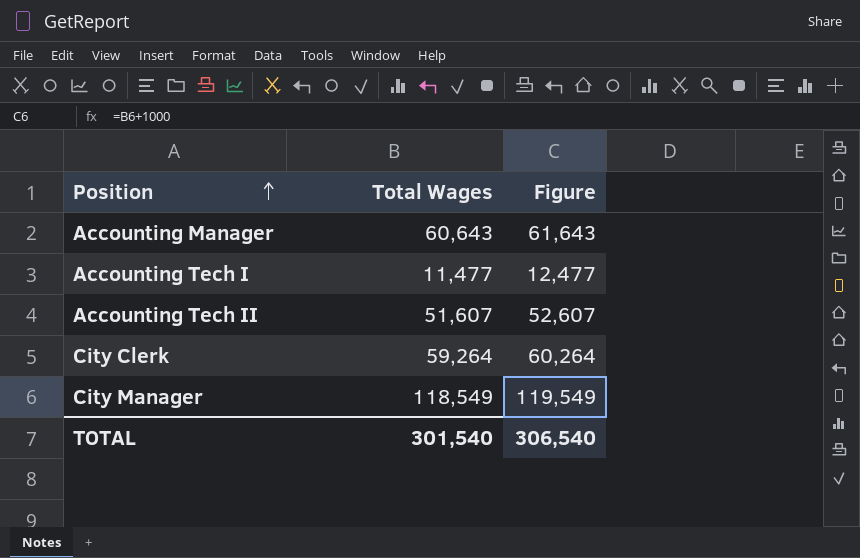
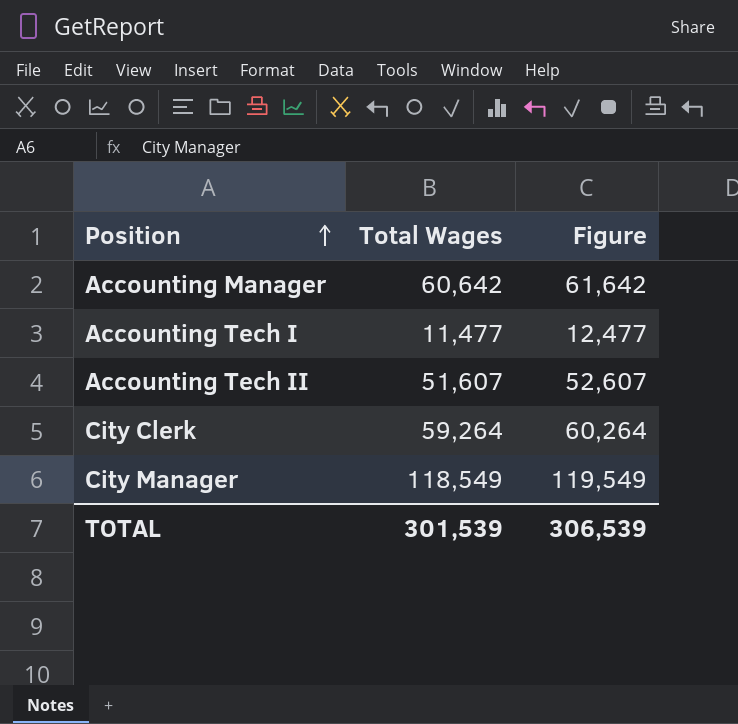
Accounting Manager | Total Wages: 60,643 -> 60,642
Accounting Manager | Figure: 61,643 -> 61,642
TOTAL | Total Wages: 301,540 -> 301,539
TOTAL | Figure: 306,540 -> 306,539

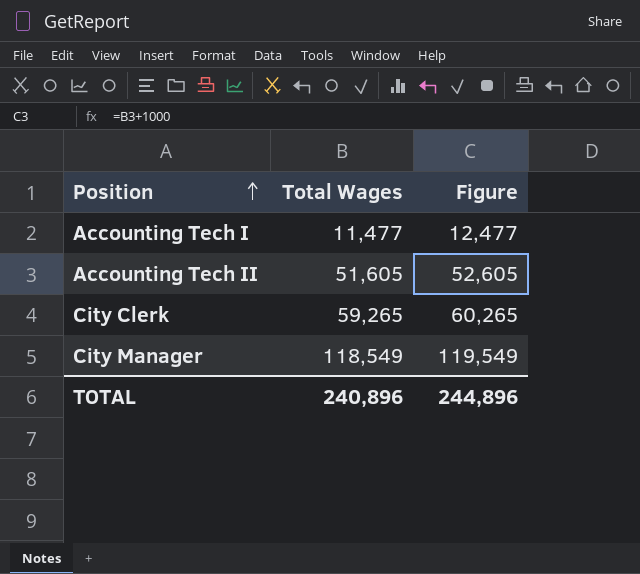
row Accounting Manager: 60,642 | 61,642 -> none
Accounting Tech II | Total Wages: 51,607 -> 51,605
Accounting Tech II | Figure: 52,607 -> 52,605
City Clerk | Total Wages: 59,264 -> 59,265
City Clerk | Figure: 60,264 -> 60,265
TOTAL | Total Wages: 301,539 -> 240,896
TOTAL | Figure: 306,539 -> 244,896

